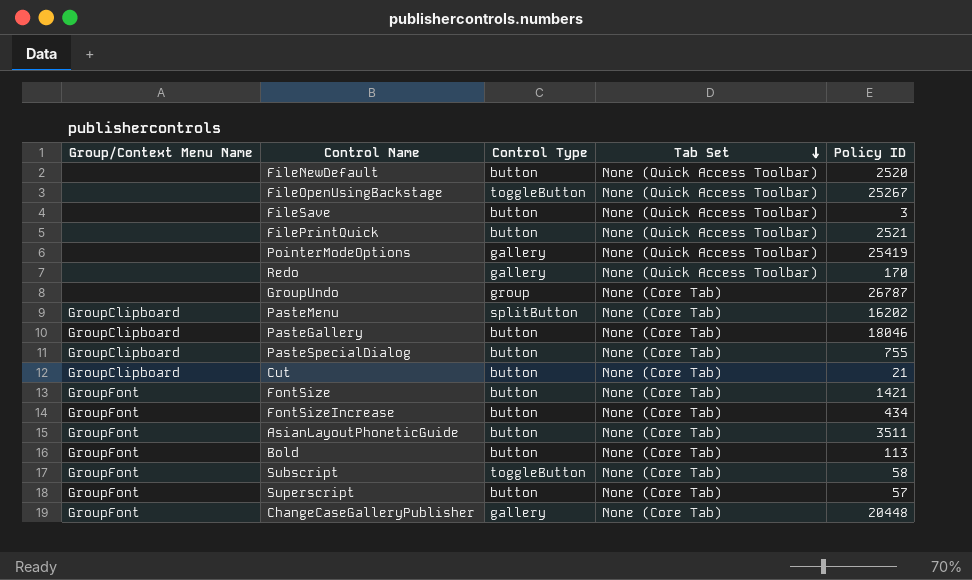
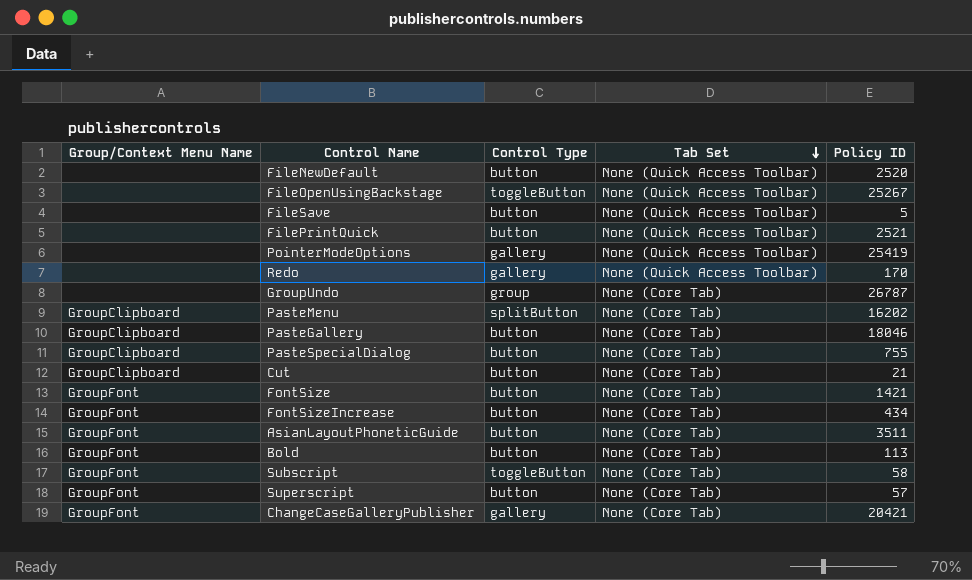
FileSave | Policy ID: 3 -> 5
ChangeCaseGalleryPublisher | Policy ID: 20448 -> 20421

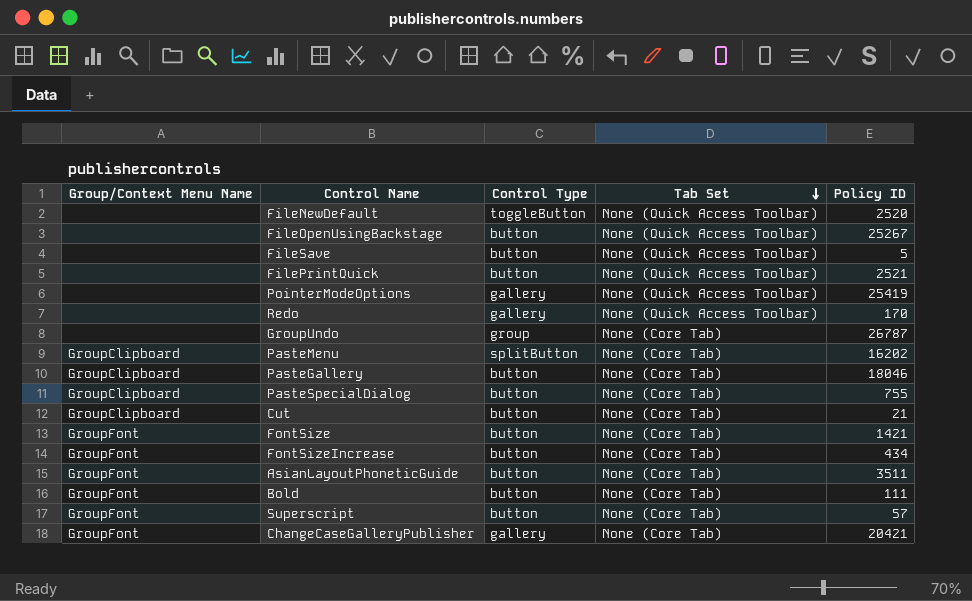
row Subscript: GroupFont | toggleButton | None (Core Tab) | 58 -> none
FileNewDefault | Control Type: button -> toggleButton
FileOpenUsingBackstage | Control Type: toggleButton -> button
Bold | Policy ID: 113 -> 111

